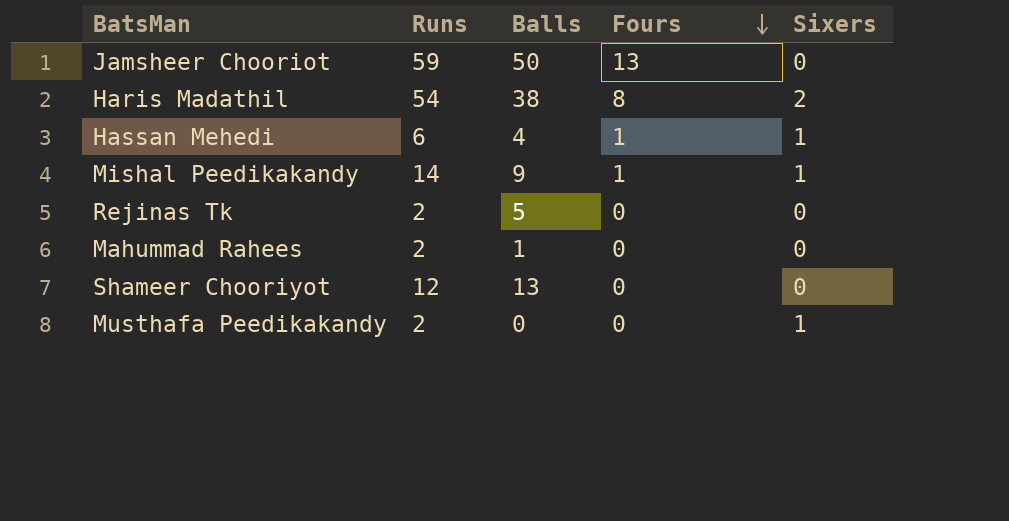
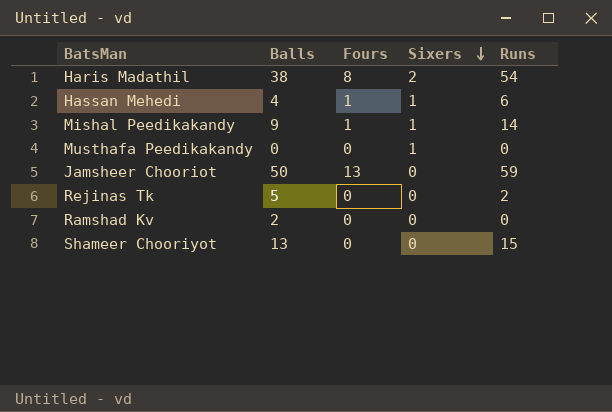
row order: Fours descending -> Sixers descending
column Runs | position: 2 -> 5
row Mahummad Rahees: 2 | 1 | 0 | 0 -> none
Musthafa Peedikakandy | Runs: 2 -> 0
row Ramshad Kv: none -> 2 | 0 | 0 | 0
Shameer Chooriyot | Runs: 12 -> 15

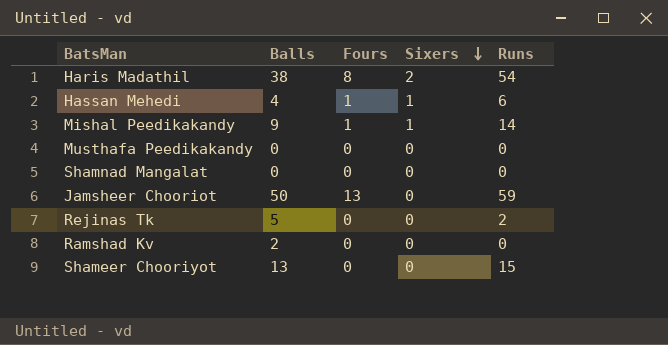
Musthafa Peedikakandy | Sixers: 1 -> 0
row Shamnad Mangalat: none -> 0 | 0 | 0 | 0

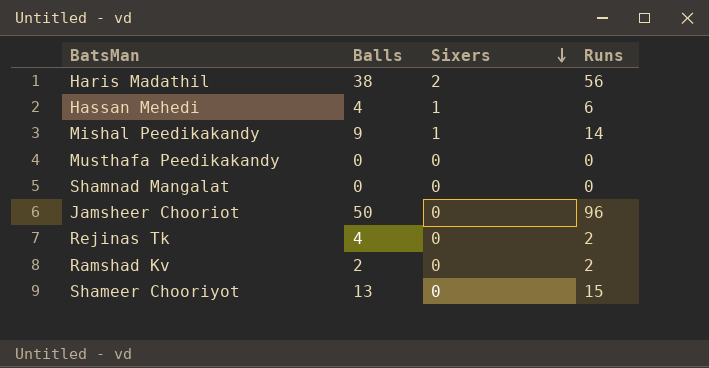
column Fours | position: 3 -> none
Haris Madathil | Runs: 54 -> 56
Jamsheer Chooriot | Runs: 59 -> 96
Rejinas Tk | Balls: 5 -> 4
Ramshad Kv | Runs: 0 -> 2

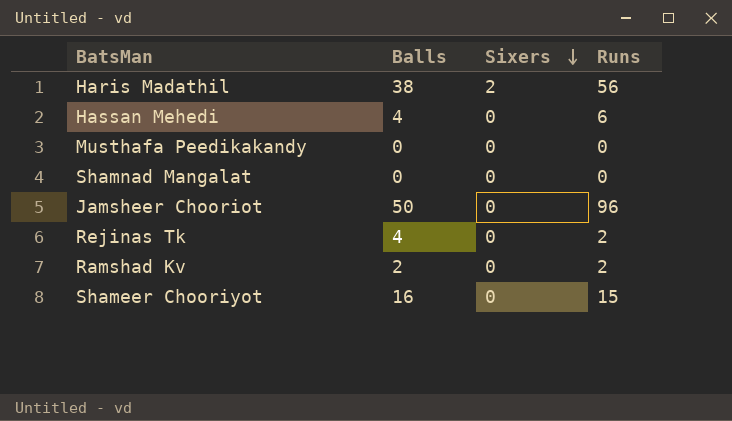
row Mishal Peedikakandy: 9 | 1 | 14 -> none
Hassan Mehedi | Sixers: 1 -> 0
Shameer Chooriyot | Balls: 13 -> 16

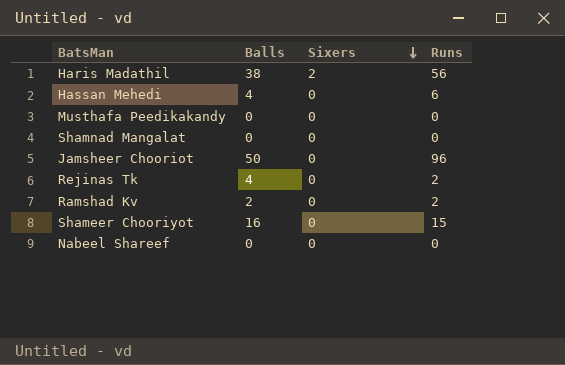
row Nabeel Shareef: none -> 0 | 0 | 0

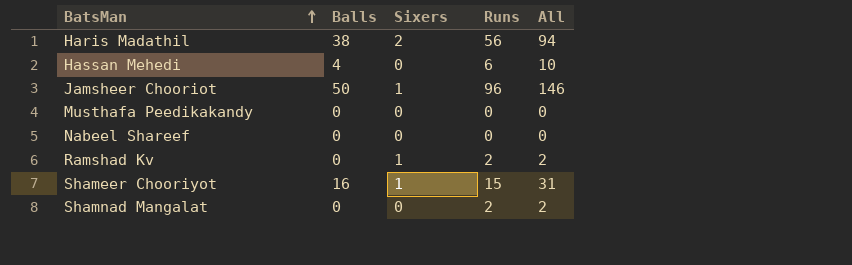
row order: Sixers descending -> BatsMan ascending
column All | formula: none -> [Balls] + [Runs]
row Rejinas Tk: 4 | 0 | 2 -> none
Jamsheer Chooriot | Sixers: 0 -> 1
Ramshad Kv | Balls: 2 -> 0
Ramshad Kv | Sixers: 0 -> 1
Shameer Chooriyot | Sixers: 0 -> 1
Shamnad Mangalat | Runs: 0 -> 2

